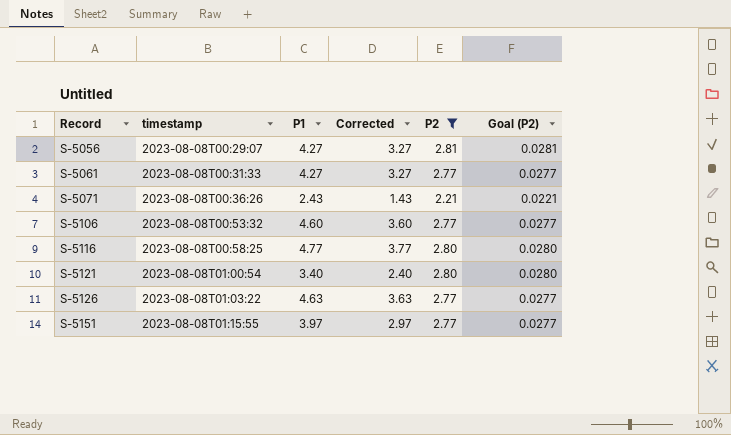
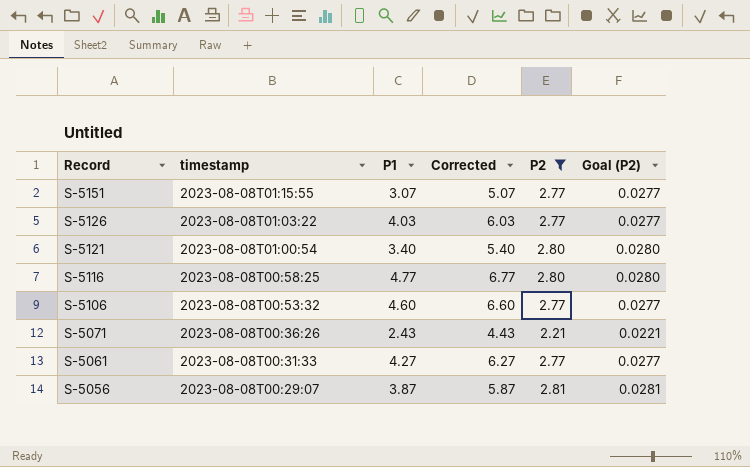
row order: Record ascending -> Record descending
column Corrected | formula: [P1] - 1 -> [P1] + 2
S-5151 | P1: 3.97 -> 3.07
S-5126 | P1: 4.63 -> 4.03
S-5056 | P1: 4.27 -> 3.87

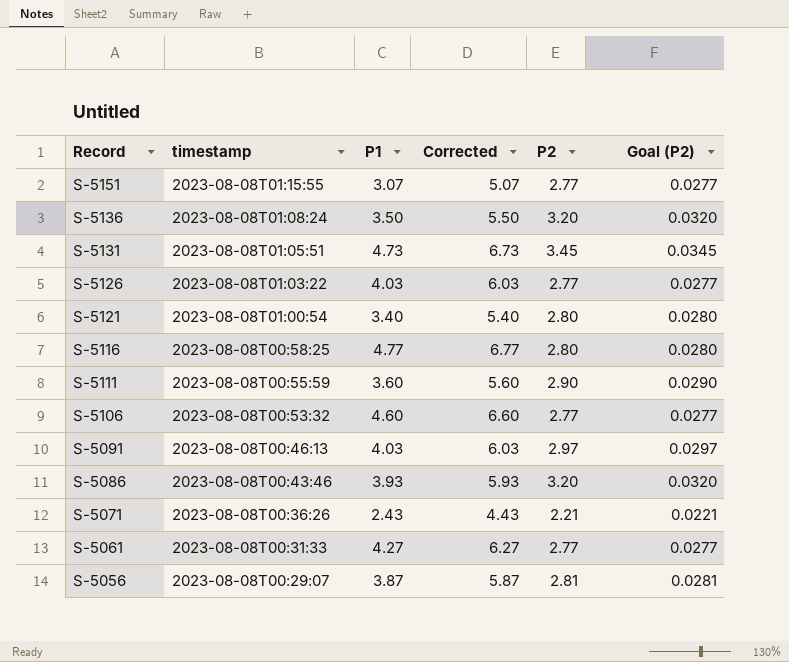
filter: P2 <= 2.81 -> none

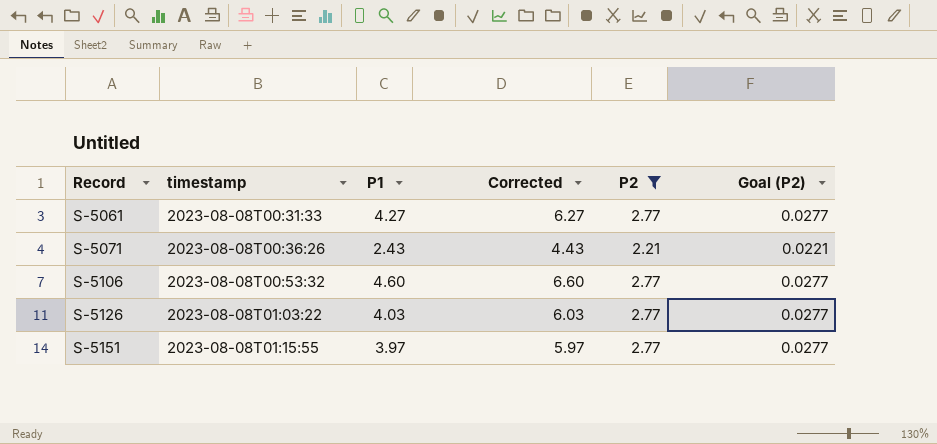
filter: none -> P2 <= 2.77
row order: Record descending -> Record ascending
S-5151 | P1: 3.07 -> 3.97
S-5151 | Corrected: 5.07 -> 5.97

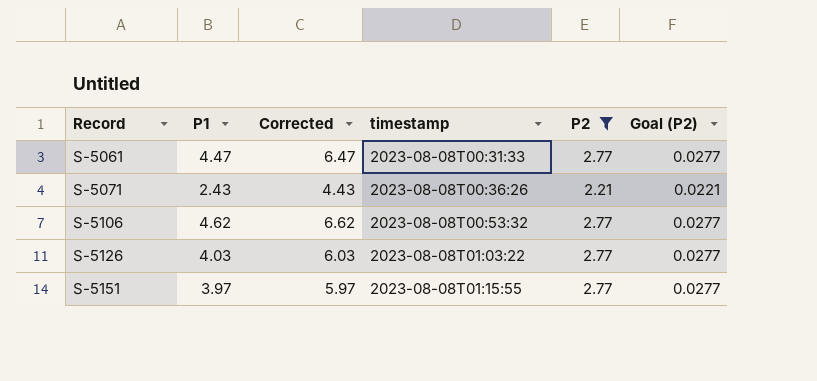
column timestamp | position: 2 -> 4
S-5061 | P1: 4.27 -> 4.47
S-5061 | Corrected: 6.27 -> 6.47
S-5106 | P1: 4.60 -> 4.62
S-5106 | Corrected: 6.60 -> 6.62

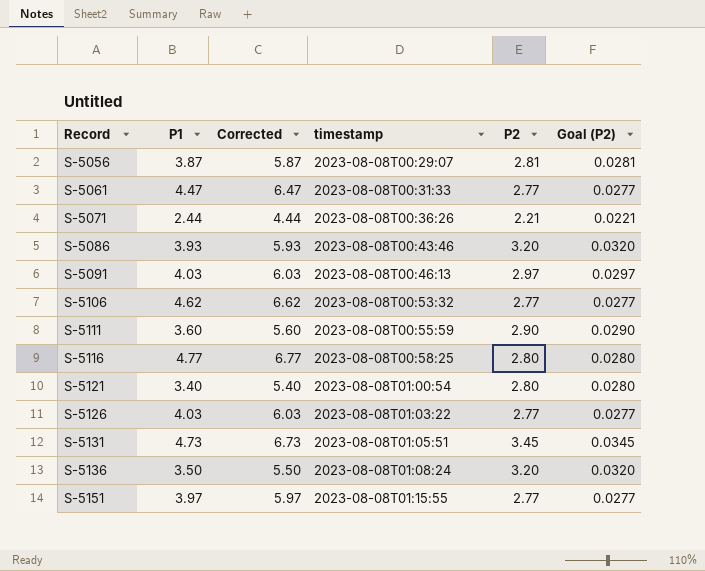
filter: P2 <= 2.77 -> none
S-5071 | P1: 2.43 -> 2.44
S-5071 | Corrected: 4.43 -> 4.44

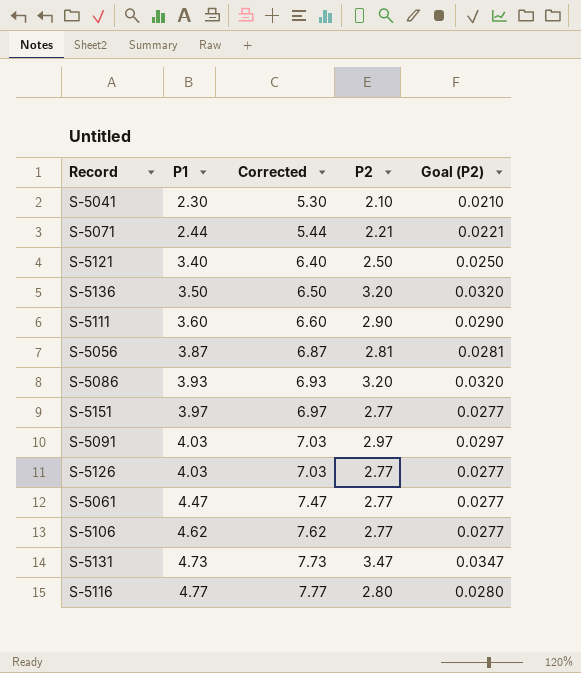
row order: Record ascending -> P1 ascending
column timestamp | position: 4 -> none
column Corrected | formula: [P1] + 2 -> [P1] + 3
row S-5041: none -> 2.30 | 5.30 | 2.10 | 0.0210
S-5121 | P2: 2.80 -> 2.50
S-5121 | Goal (P2): 0.0280 -> 0.0250
S-5131 | P2: 3.45 -> 3.47
S-5131 | Goal (P2): 0.0345 -> 0.0347

